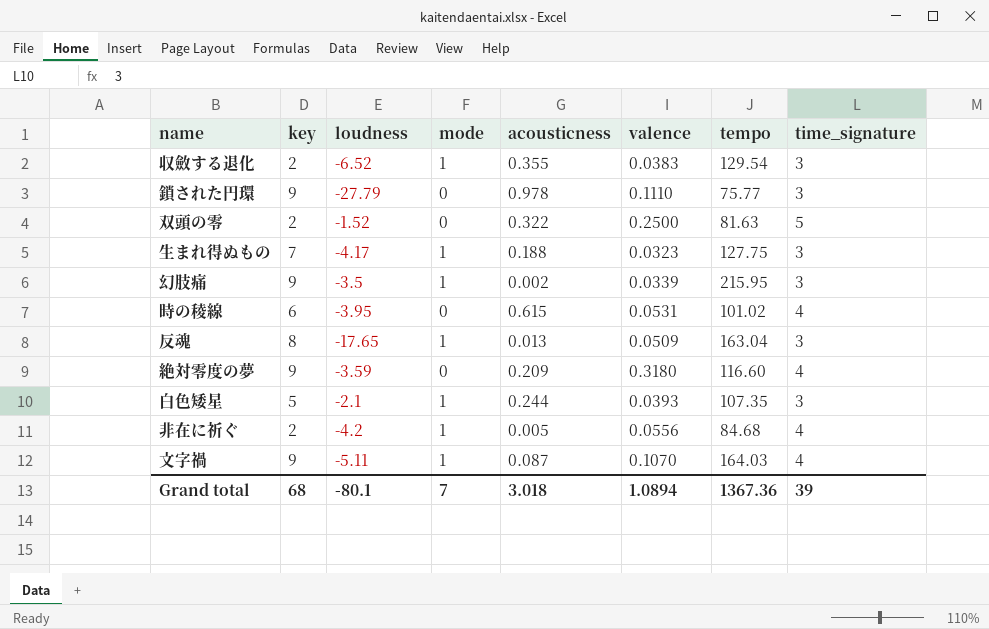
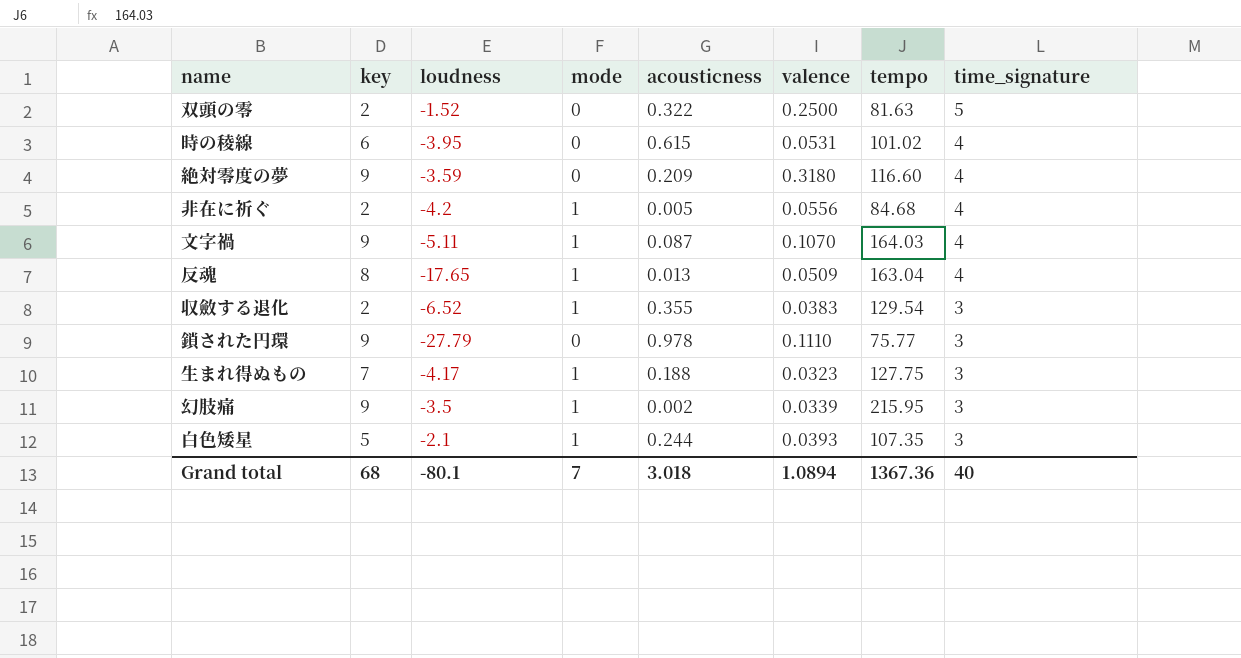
row order: none -> time_signature descending
反魂 | time_signature: 3 -> 4
Grand total | time_signature: 39 -> 40

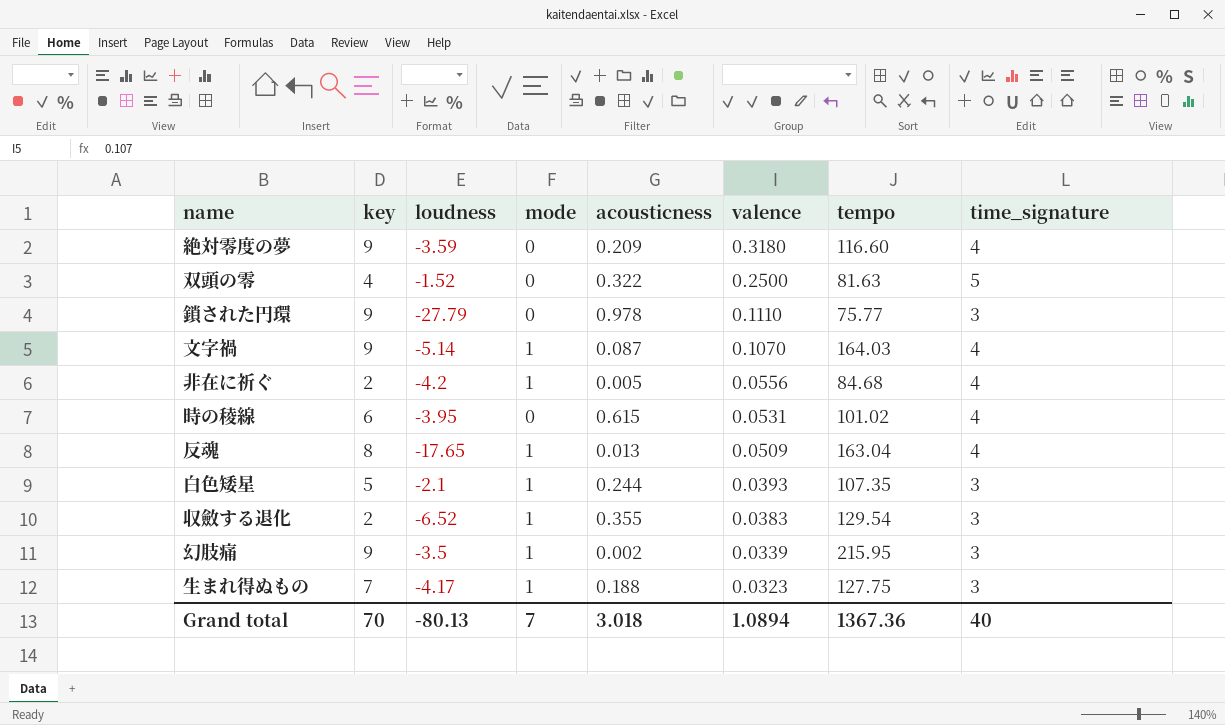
row order: time_signature descending -> valence descending
双頭の零 | key: 2 -> 4
文字禍 | loudness: -5.11 -> -5.14
Grand total | key: 68 -> 70
Grand total | loudness: -80.1 -> -80.13

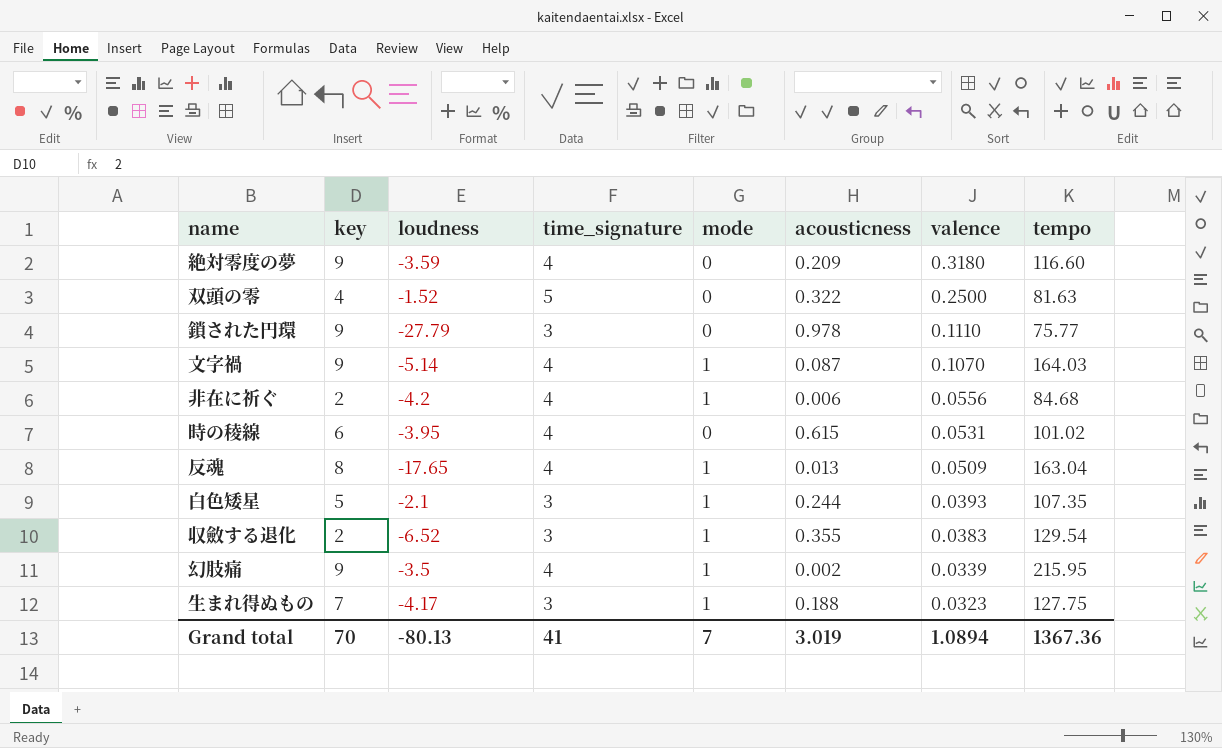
column time_signature | position: 8 -> 4
非在に祈ぐ | acousticness: 0.005 -> 0.006
幻肢痛 | time_signature: 3 -> 4
Grand total | time_signature: 40 -> 41
Grand total | acousticness: 3.018 -> 3.019

